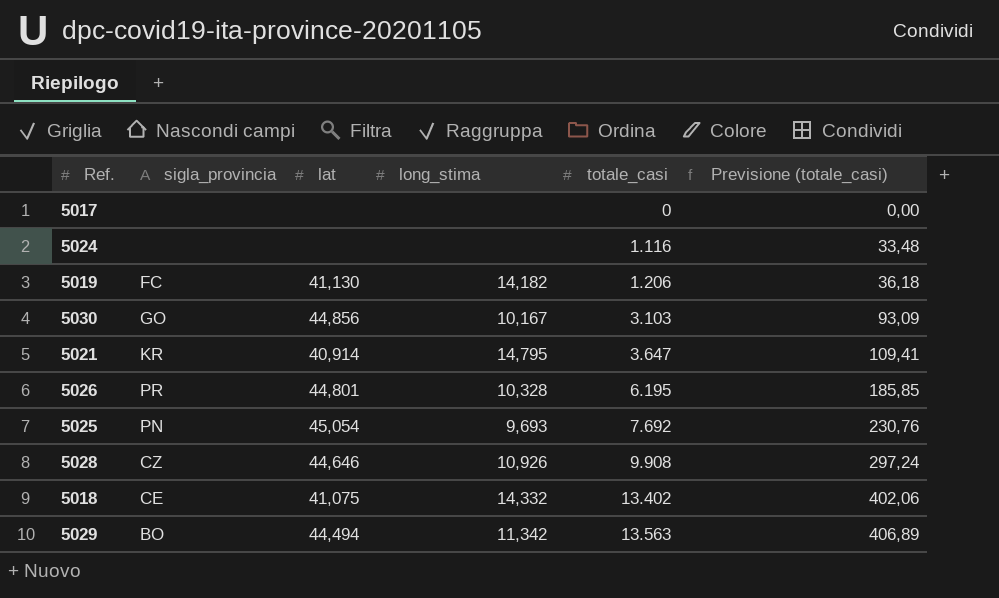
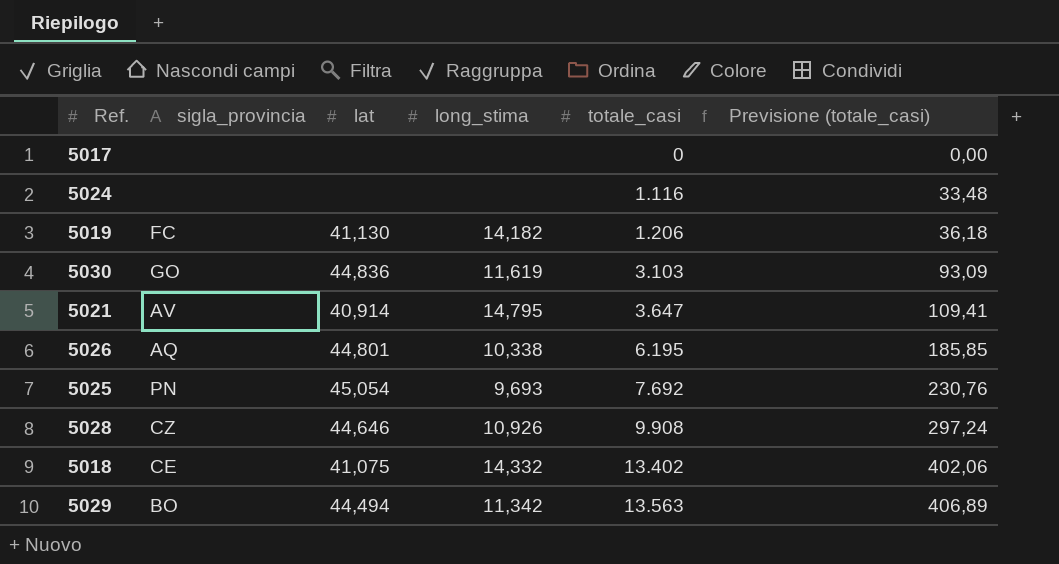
5030 | lat: 44,856 -> 44,836
5030 | long_stima: 10,167 -> 11,619
5021 | sigla_provincia: KR -> AV
5026 | sigla_provincia: PR -> AQ
5026 | long_stima: 10,328 -> 10,338

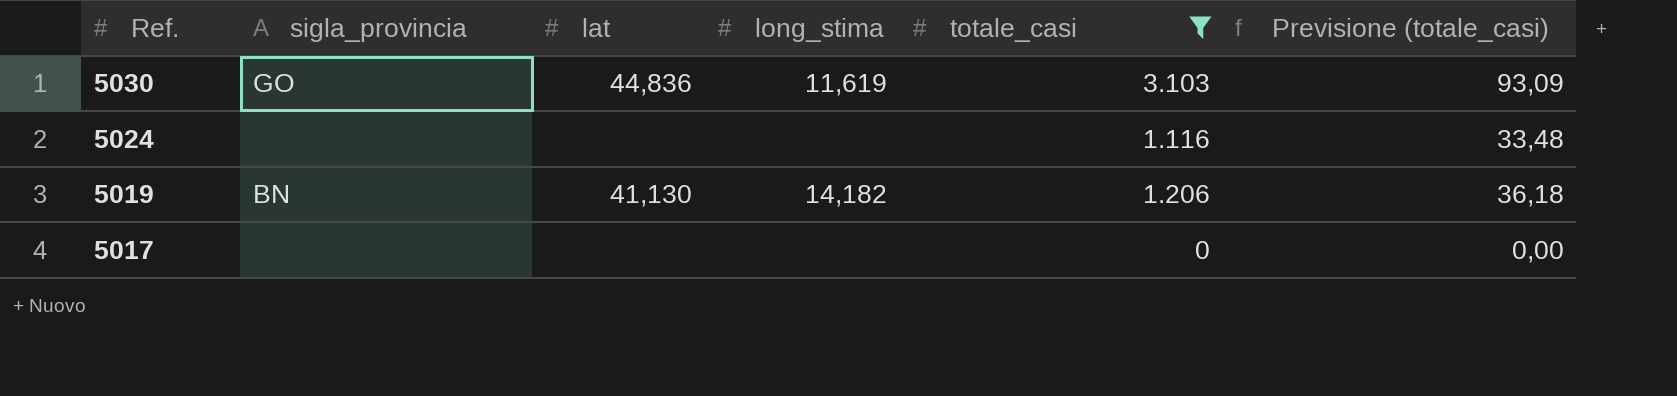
filter: none -> totale_casi <= 3.103
row order: totale_casi ascending -> Ref. descending
5019 | sigla_provincia: FC -> BN

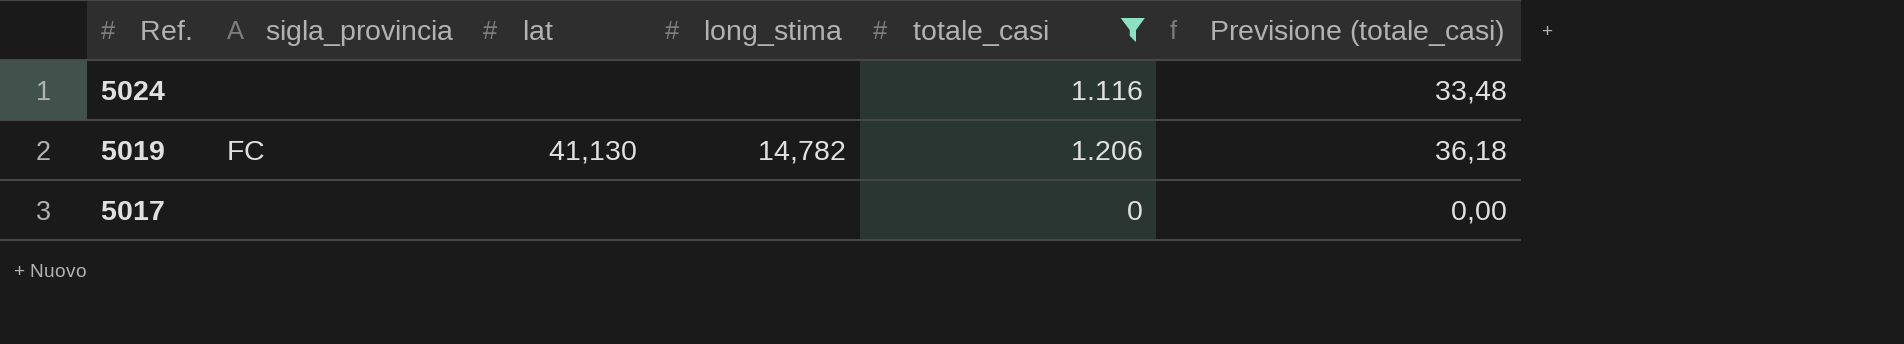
row 5030: GO | 44,836 | 11,619 | 3.103 | 93,09 -> none
5019 | sigla_provincia: BN -> FC
5019 | long_stima: 14,182 -> 14,782

